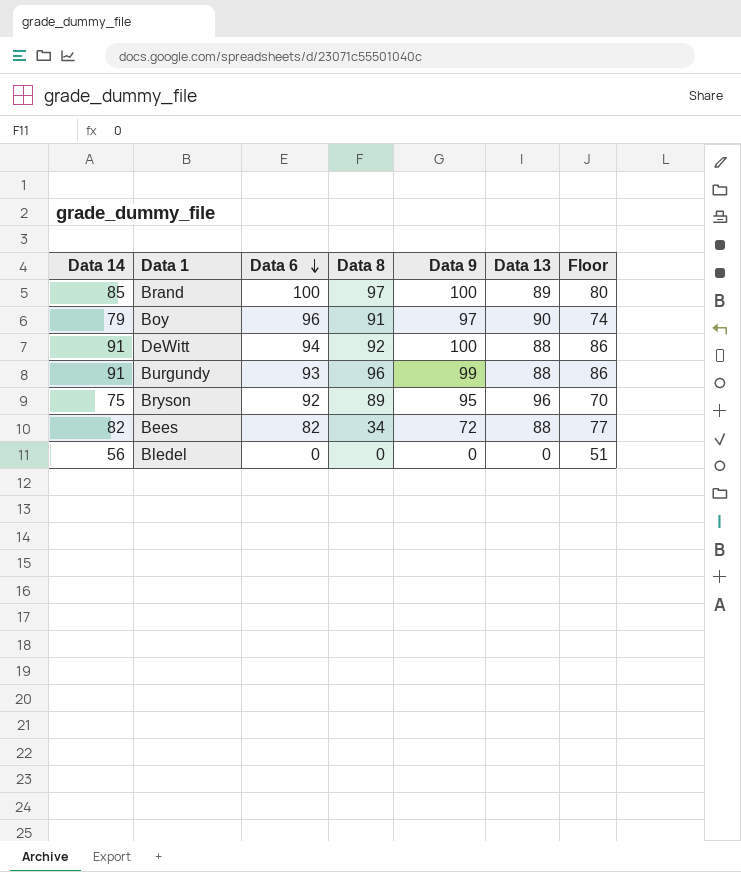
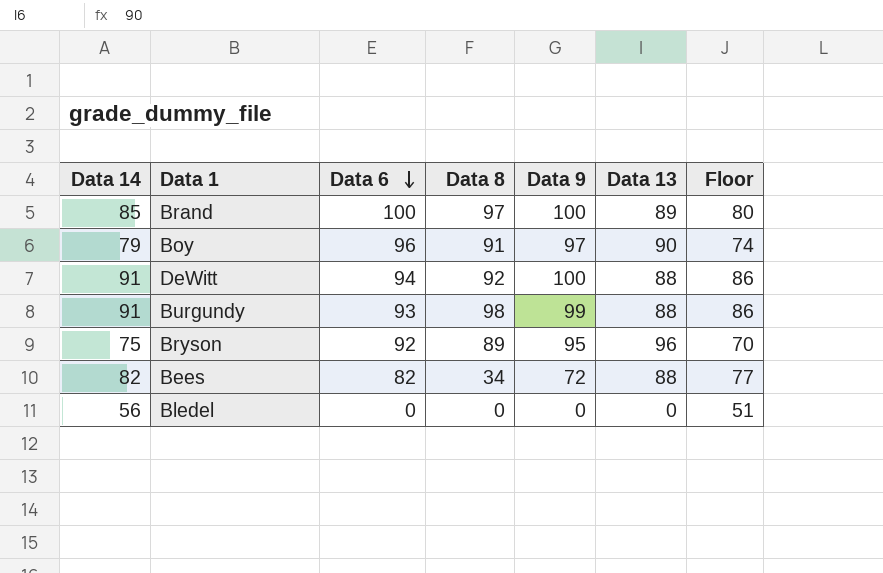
Burgundy | Data 8: 96 -> 98

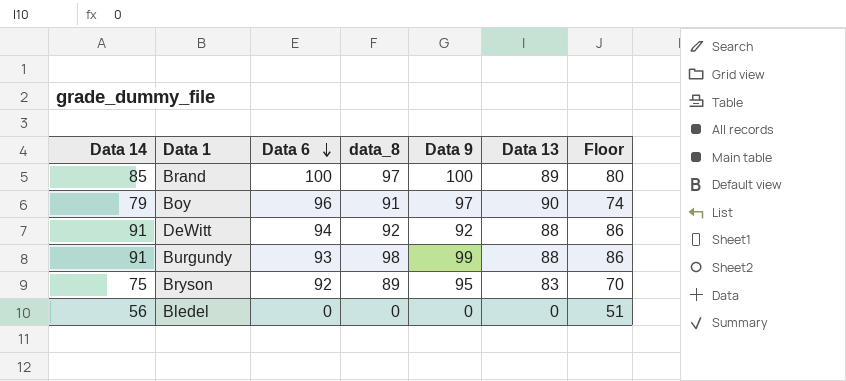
column name: Data 8 -> data_8
row Bees: 82 | 82 | 34 | 72 | 88 | 77 -> none
DeWitt | Data 9: 100 -> 92
Bryson | Data 13: 96 -> 83

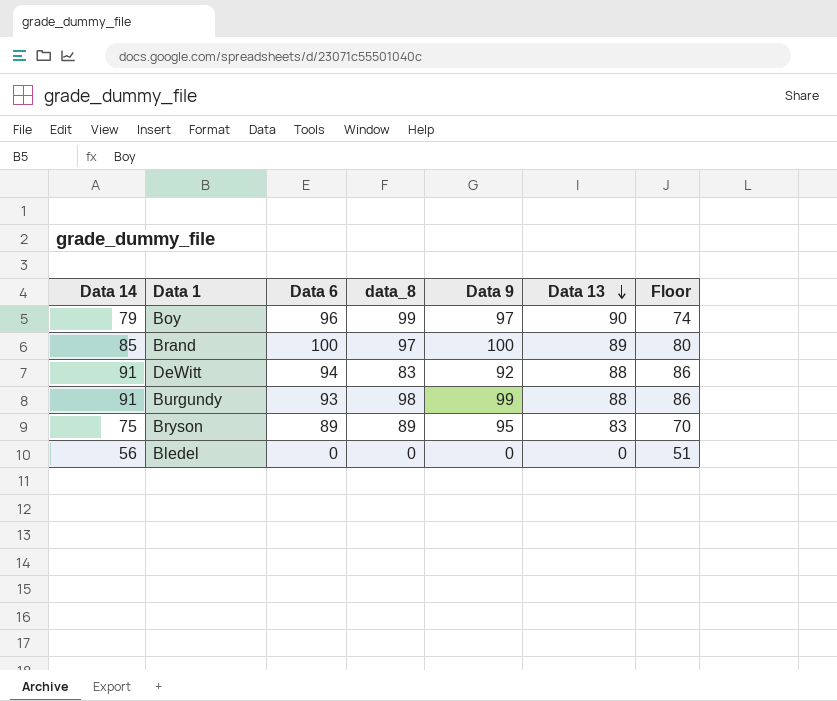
row order: Data 6 descending -> Data 13 descending
Boy | data_8: 91 -> 99
DeWitt | data_8: 92 -> 83
Bryson | Data 6: 92 -> 89

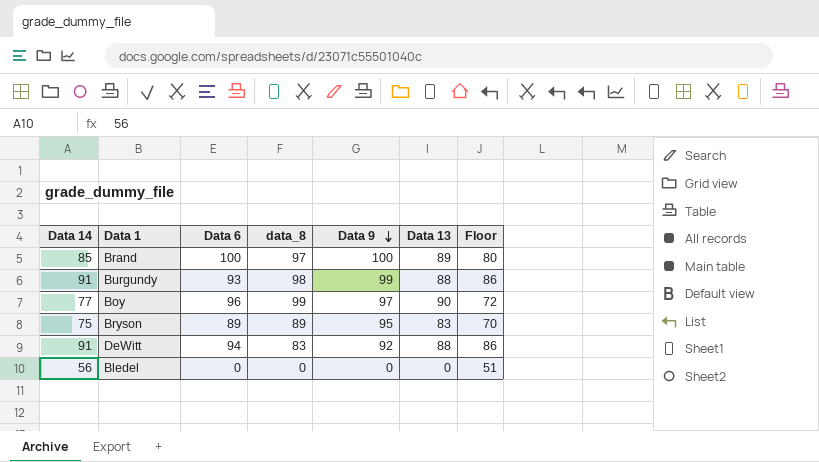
row order: Data 13 descending -> Data 9 descending
Boy | Data 14: 79 -> 77
Boy | Floor: 74 -> 72

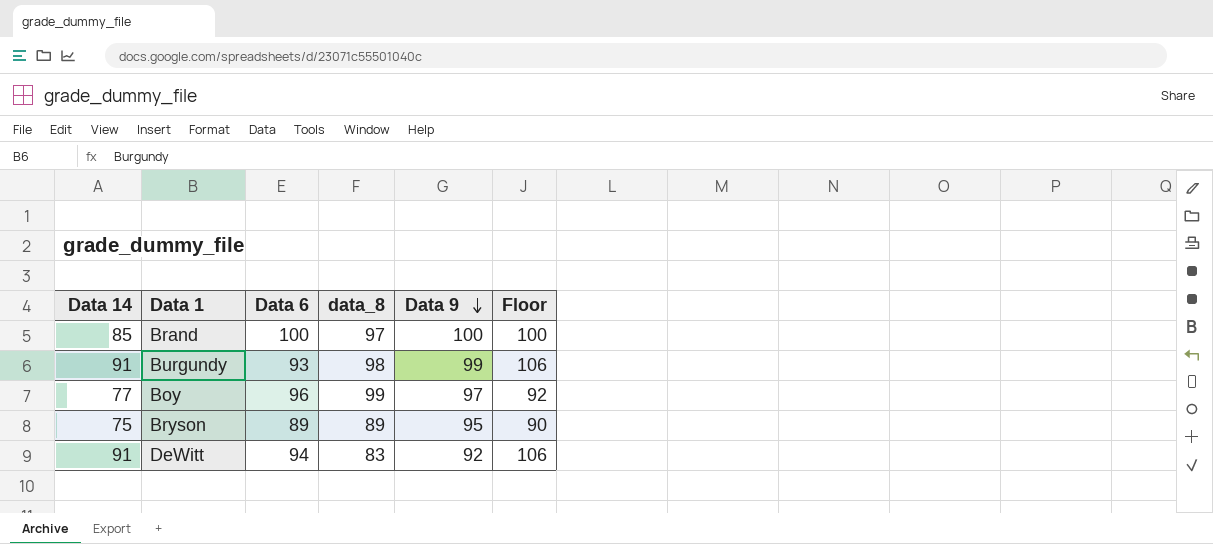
column Data 13 | position: 6 -> none
column Floor | formula: [Data 14] - 5 -> [Data 14] + 15
row Bledel: 56 | 0 | 0 | 0 | 0 | 51 -> none

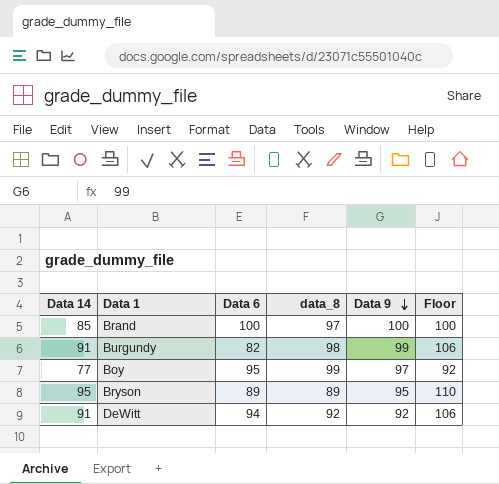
Burgundy | Data 6: 93 -> 82
Boy | Data 6: 96 -> 95
Bryson | Data 14: 75 -> 95
Bryson | Floor: 90 -> 110
DeWitt | data_8: 83 -> 92

